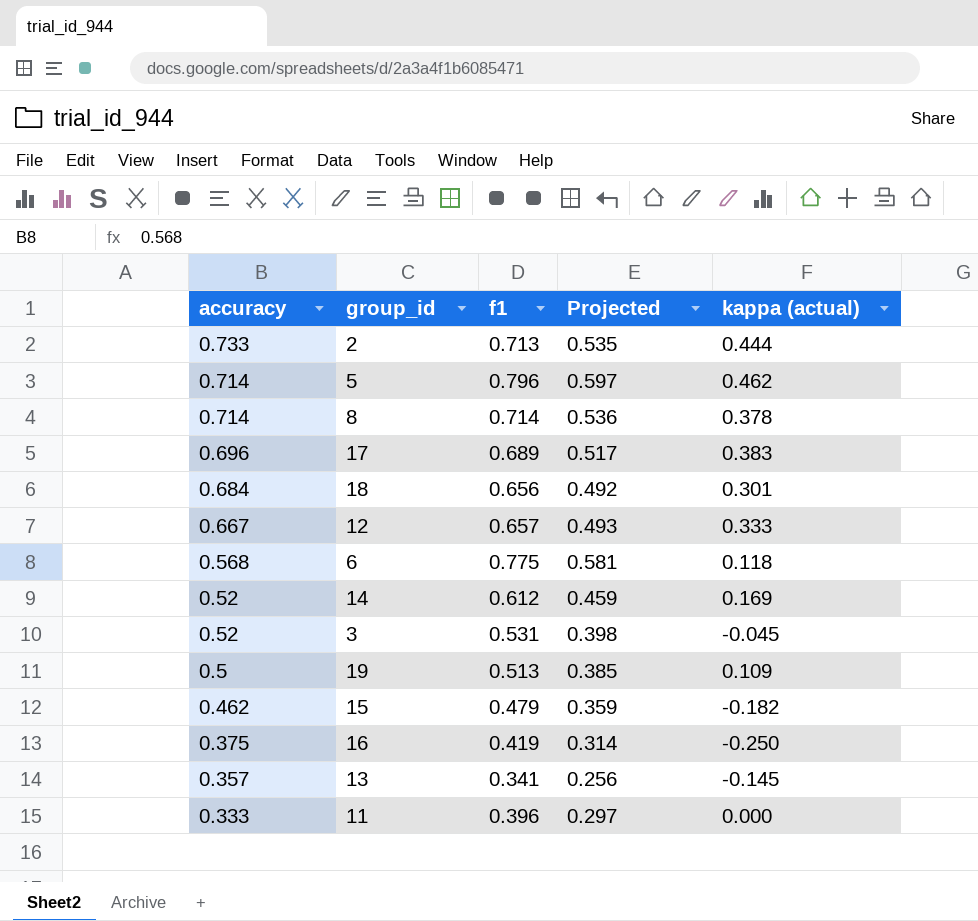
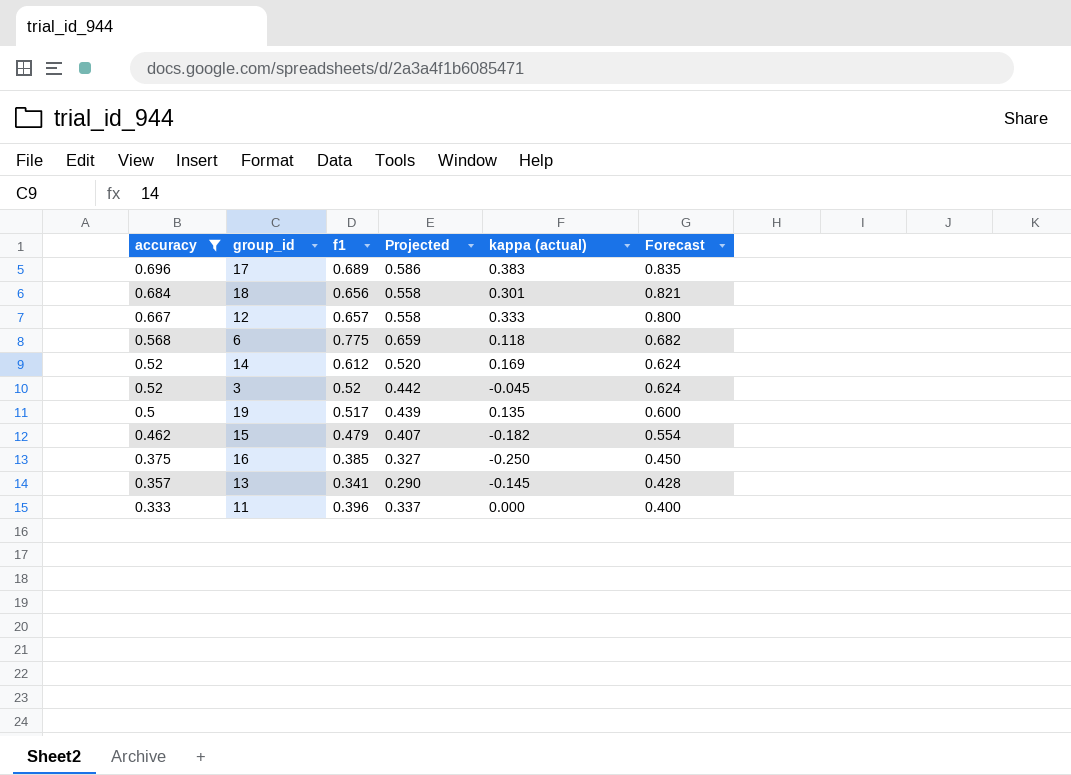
filter: none -> accuracy <= 0.696
column Projected | formula: [f1] * 0.75 -> [f1] * 0.85
column Forecast | formula: none -> [accuracy] * 1.2
3 | f1: 0.531 -> 0.52
19 | f1: 0.513 -> 0.517
19 | kappa (actual): 0.109 -> 0.135
16 | f1: 0.419 -> 0.385

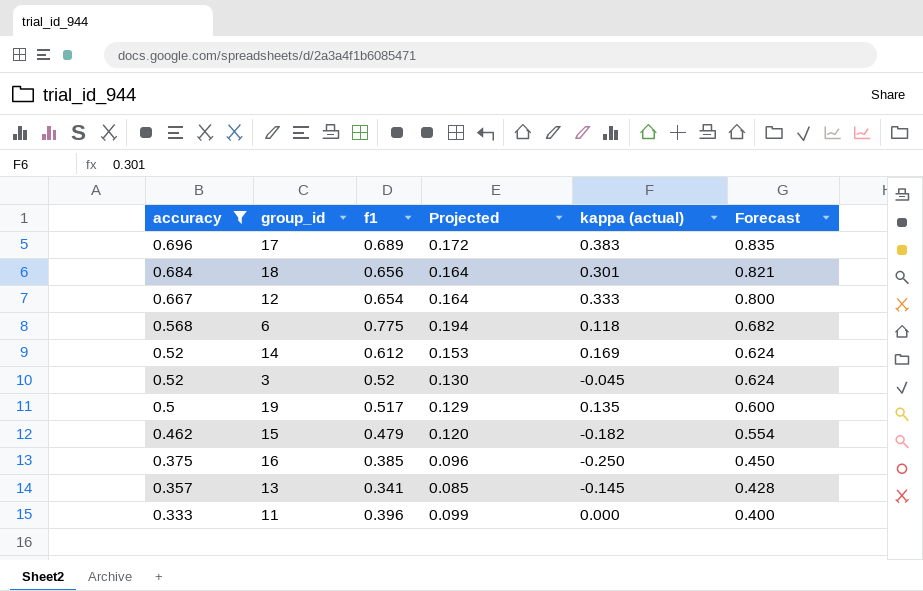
column Projected | formula: [f1] * 0.85 -> [f1] * 0.25
12 | f1: 0.657 -> 0.654

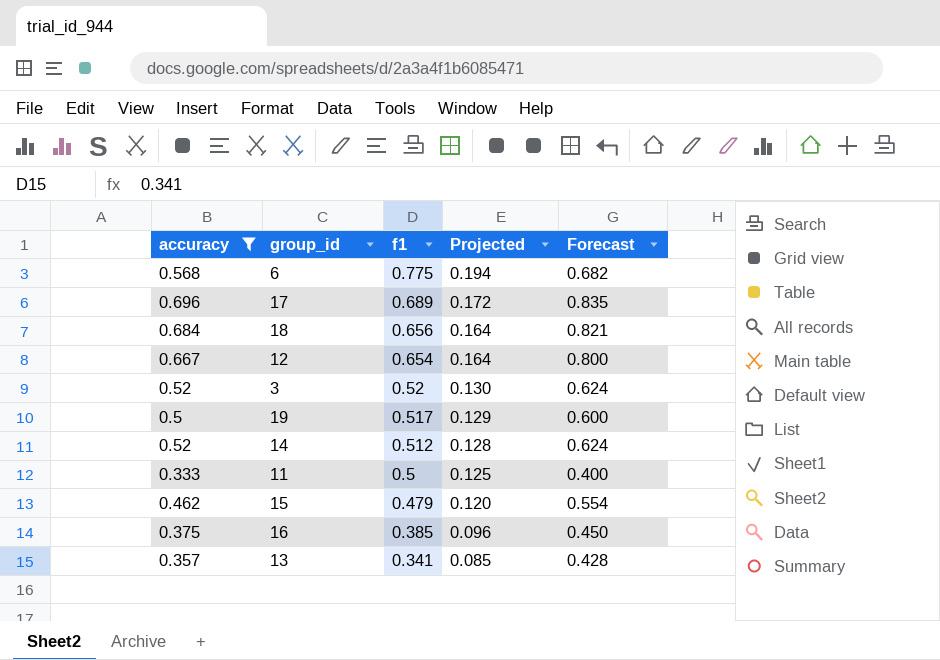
row order: accuracy descending -> f1 descending
column kappa (actual) | position: 5 -> none
14 | f1: 0.612 -> 0.512
14 | Projected: 0.153 -> 0.128
11 | f1: 0.396 -> 0.5
11 | Projected: 0.099 -> 0.125

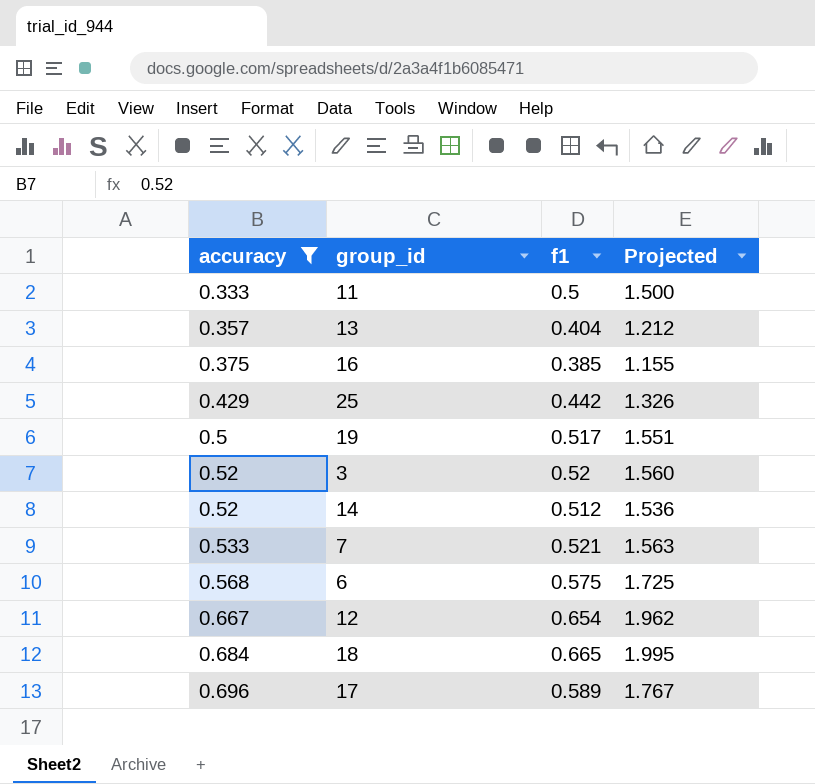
row order: f1 descending -> accuracy ascending
column Forecast | formula: [accuracy] * 1.2 -> none
column Projected | formula: [f1] * 0.25 -> [f1] * 3
row 15: 0.462 | 0.479 | 0.120 | 0.554 -> none
13 | f1: 0.341 -> 0.404
row 25: none -> 0.429 | 0.442 | 1.326
row 7: none -> 0.533 | 0.521 | 1.563
6 | f1: 0.775 -> 0.575
18 | f1: 0.656 -> 0.665
17 | f1: 0.689 -> 0.589

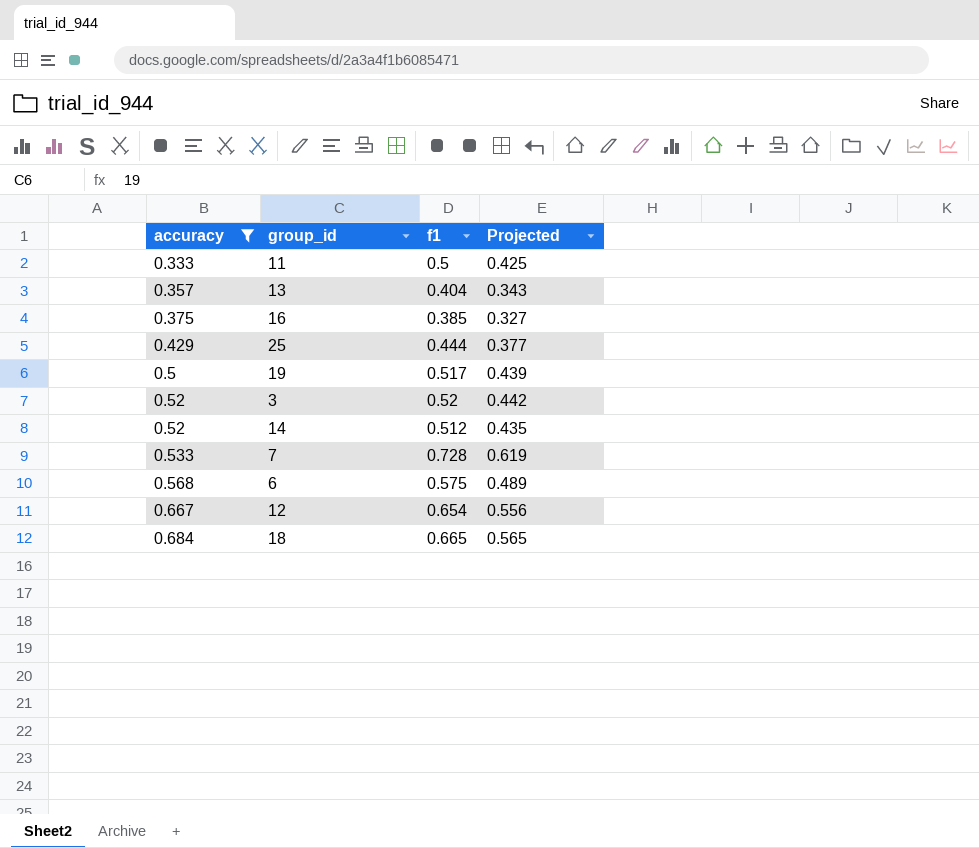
column Projected | formula: [f1] * 3 -> [f1] * 0.85
row 17: 0.696 | 0.589 | 1.767 -> none
25 | f1: 0.442 -> 0.444
7 | f1: 0.521 -> 0.728

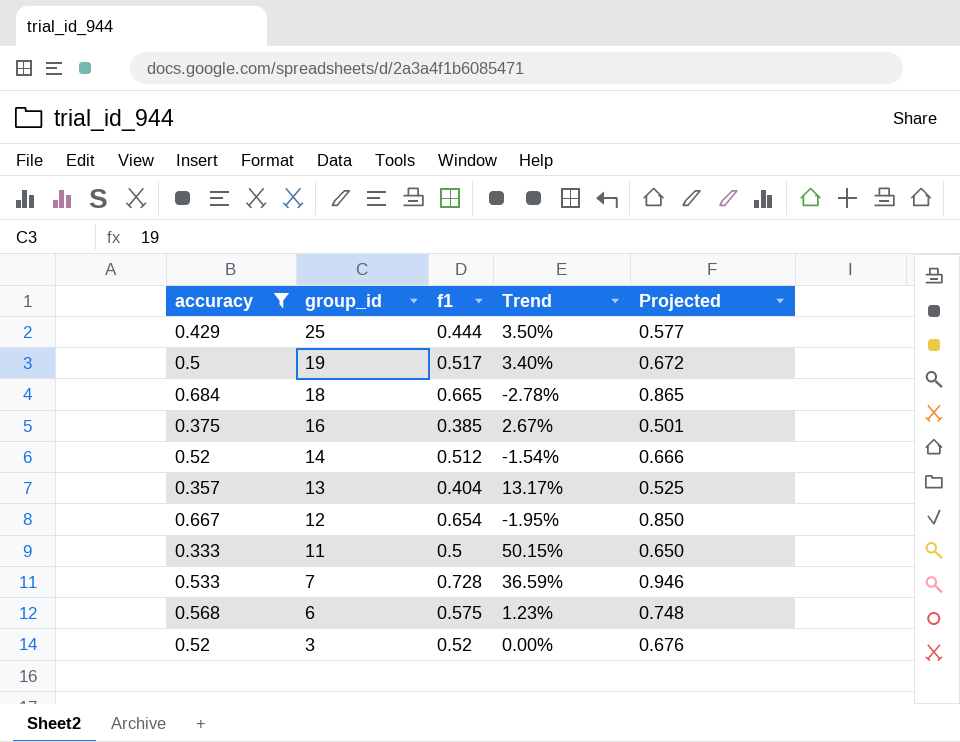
row order: accuracy ascending -> group_id descending
column Trend | formula: none -> ([f1] - [accuracy]) / [accuracy]
column Projected | formula: [f1] * 0.85 -> [f1] * 1.3

